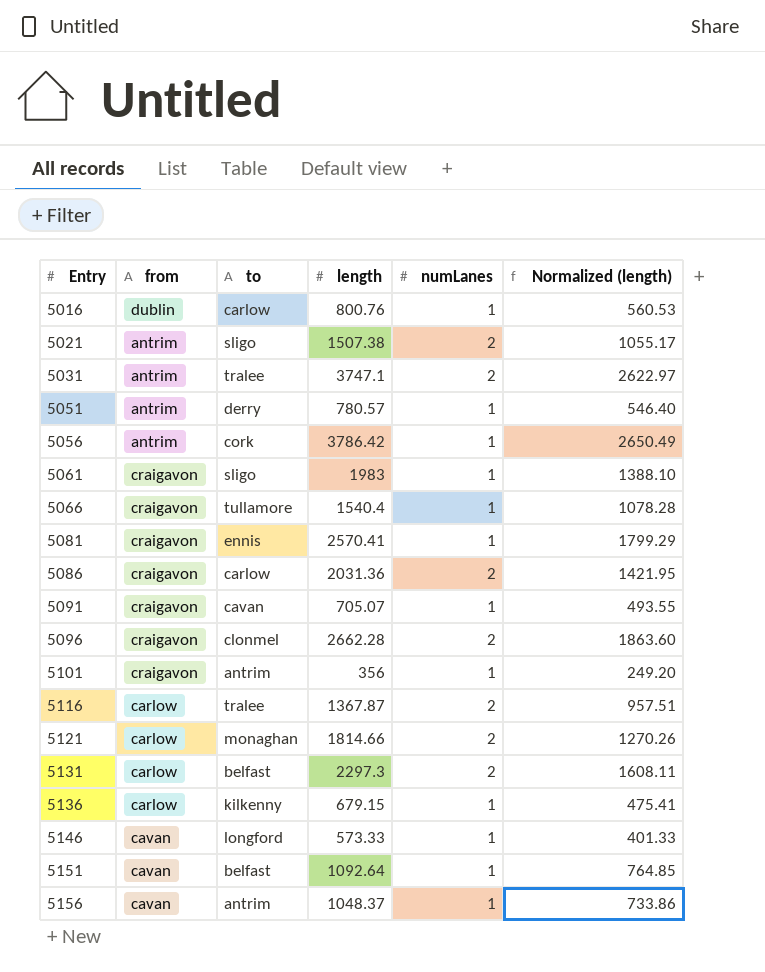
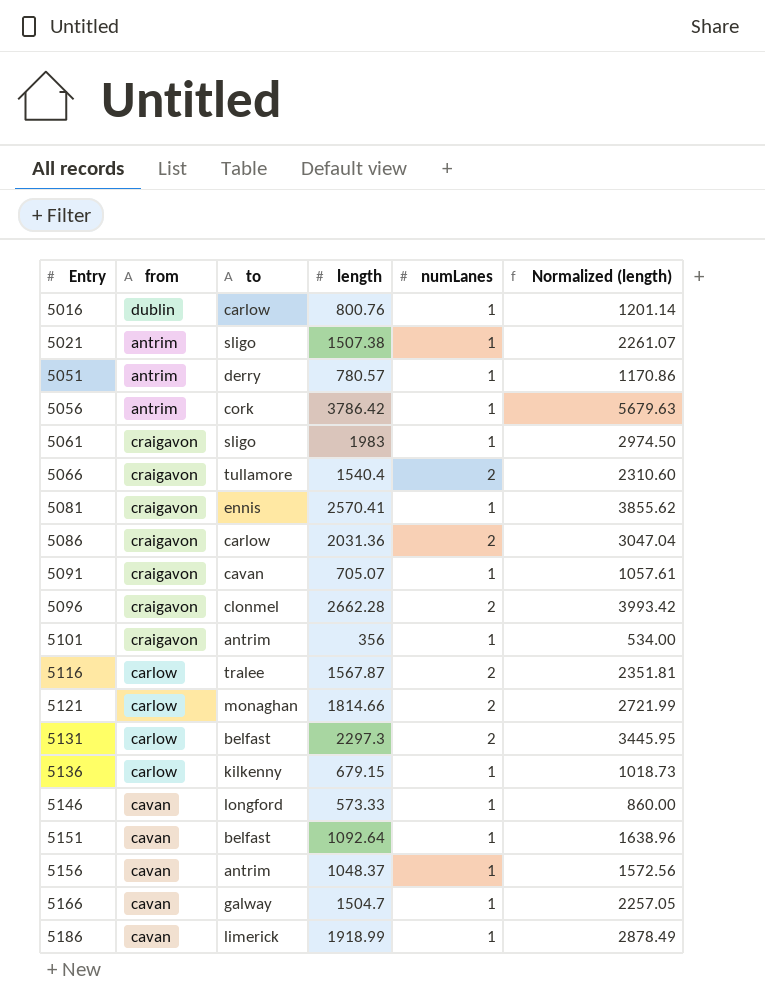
column Normalized (length) | formula: [length] * 0.7 -> [length] * 1.5
row 5031: antrim | tralee | 3747.1 | 2 | 2622.97 -> none
5021 | numLanes: 2 -> 1
5066 | numLanes: 1 -> 2
5116 | length: 1367.87 -> 1567.87
row 5166: none -> cavan | galway | 1504.7 | 1 | 2257.05
row 5186: none -> cavan | limerick | 1918.99 | 1 | 2878.49

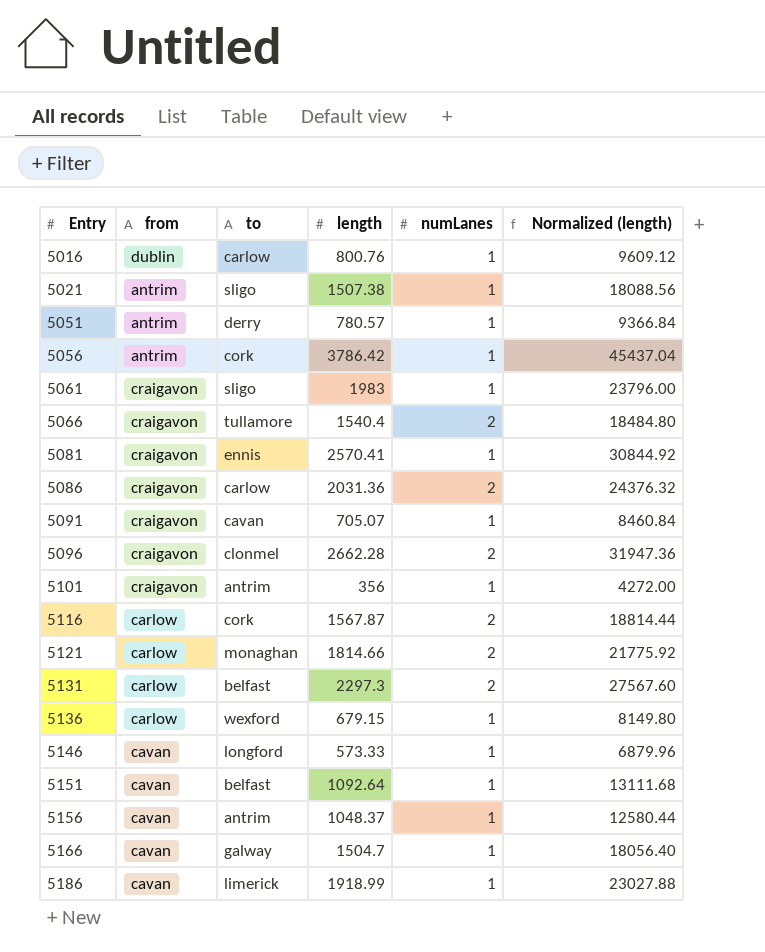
column Normalized (length) | formula: [length] * 1.5 -> [length] * 12
5116 | to: tralee -> cork
5136 | to: kilkenny -> wexford

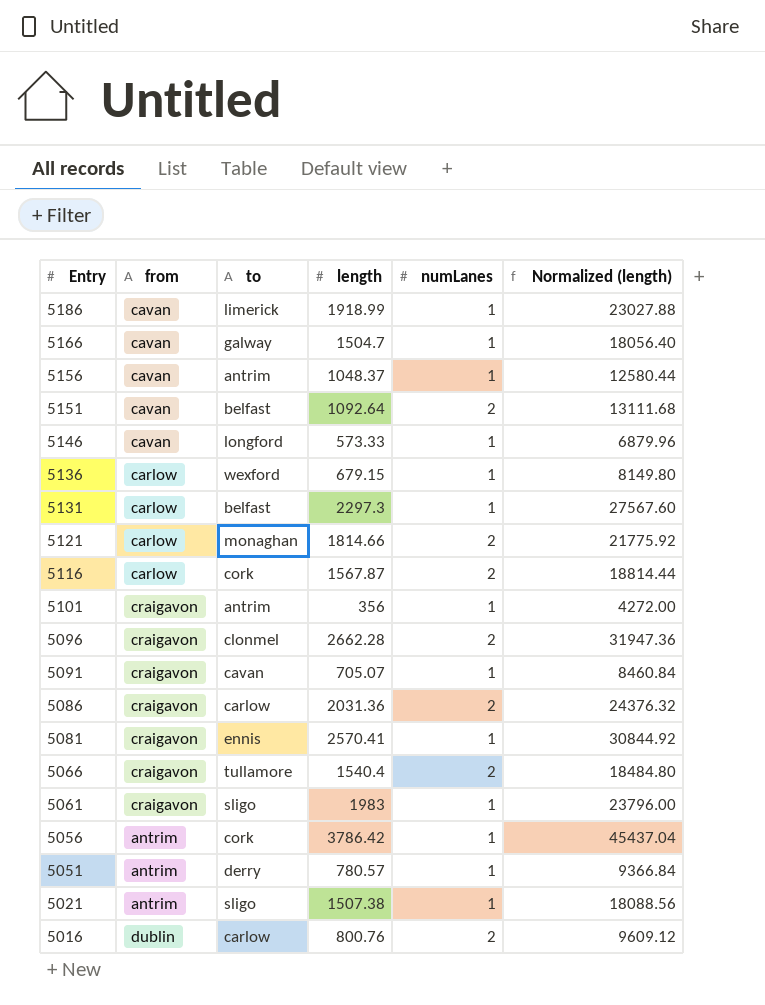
row order: Entry ascending -> Entry descending
5151 | numLanes: 1 -> 2
5131 | numLanes: 2 -> 1
5016 | numLanes: 1 -> 2

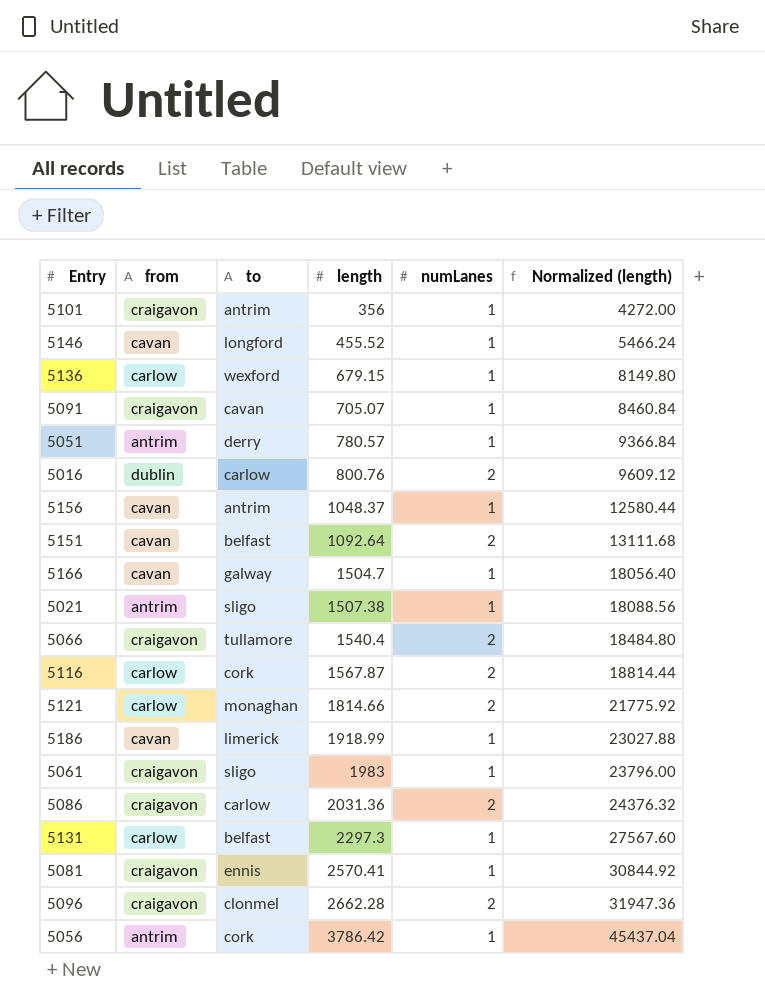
row order: Entry descending -> length ascending
5146 | length: 573.33 -> 455.52
5146 | Normalized (length): 6879.96 -> 5466.24

